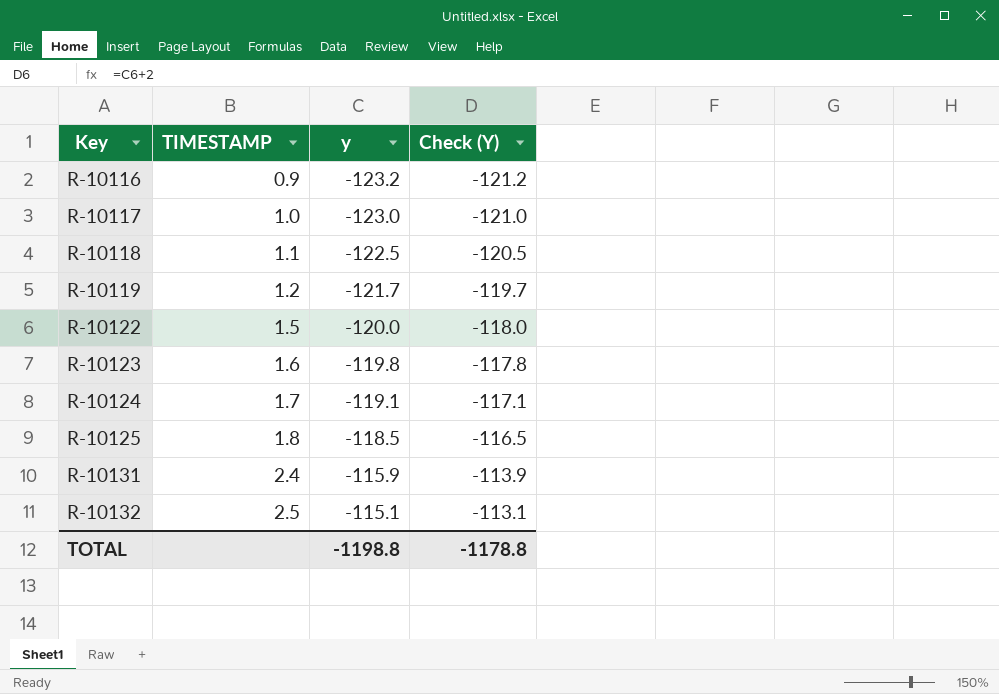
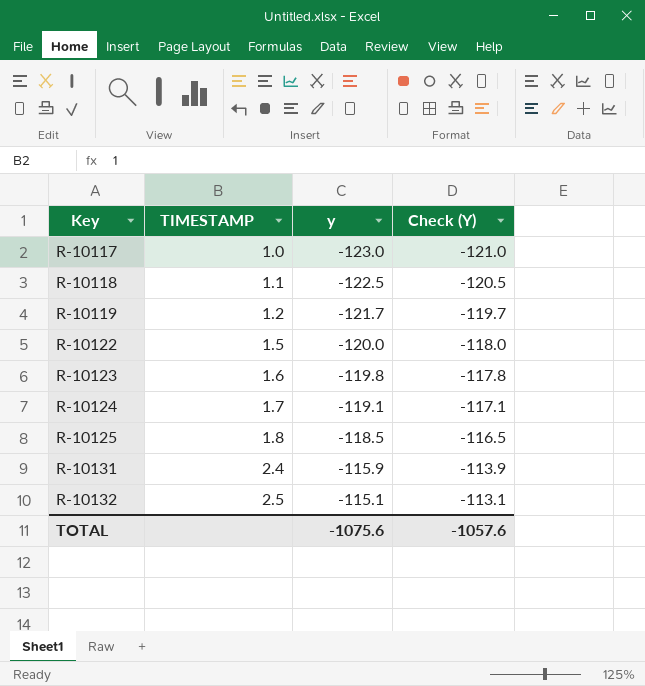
row R-10116: 0.9 | -123.2 | -121.2 -> none
TOTAL | y: -1198.8 -> -1075.6
TOTAL | Check (Y): -1178.8 -> -1057.6

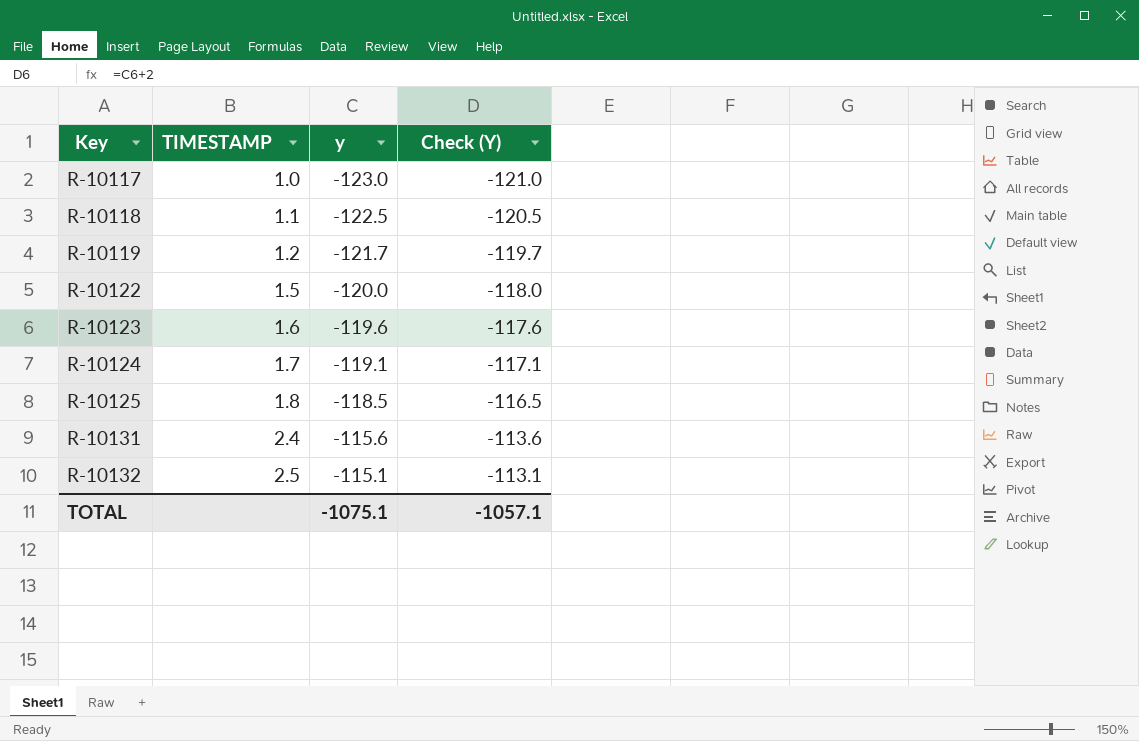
R-10123 | y: -119.8 -> -119.6
R-10123 | Check (Y): -117.8 -> -117.6
R-10131 | y: -115.9 -> -115.6
R-10131 | Check (Y): -113.9 -> -113.6
TOTAL | y: -1075.6 -> -1075.1
TOTAL | Check (Y): -1057.6 -> -1057.1

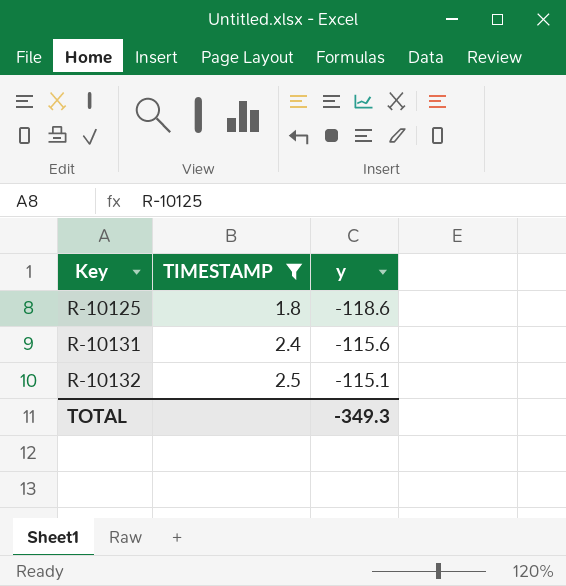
filter: none -> TIMESTAMP >= 1.8
column Check (Y) | formula: [y] + 2 -> none
R-10125 | y: -118.5 -> -118.6
TOTAL | y: -1075.1 -> -349.3

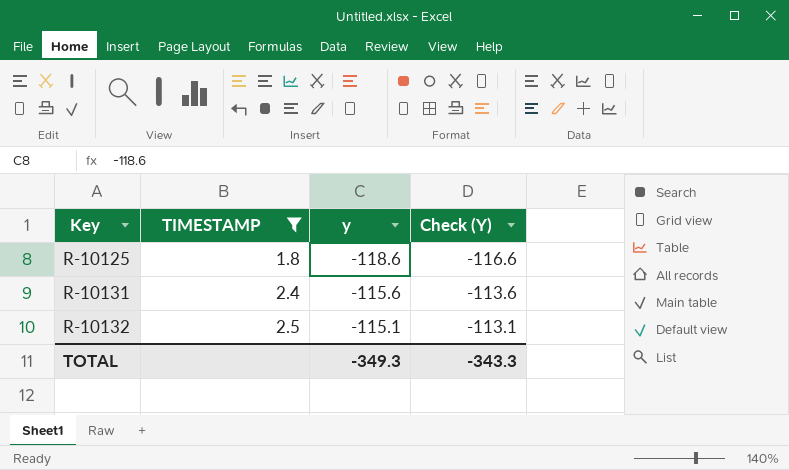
column Check (Y) | formula: none -> [y] + 2

